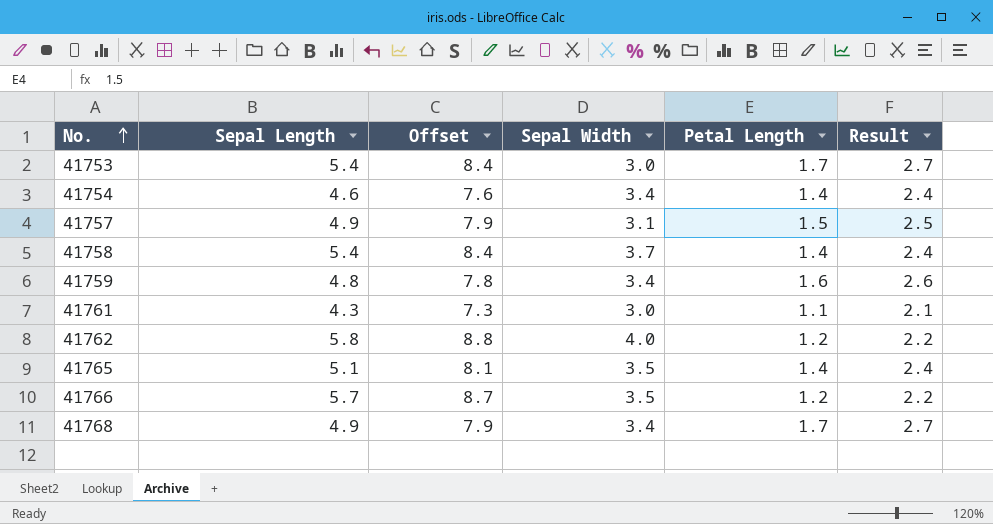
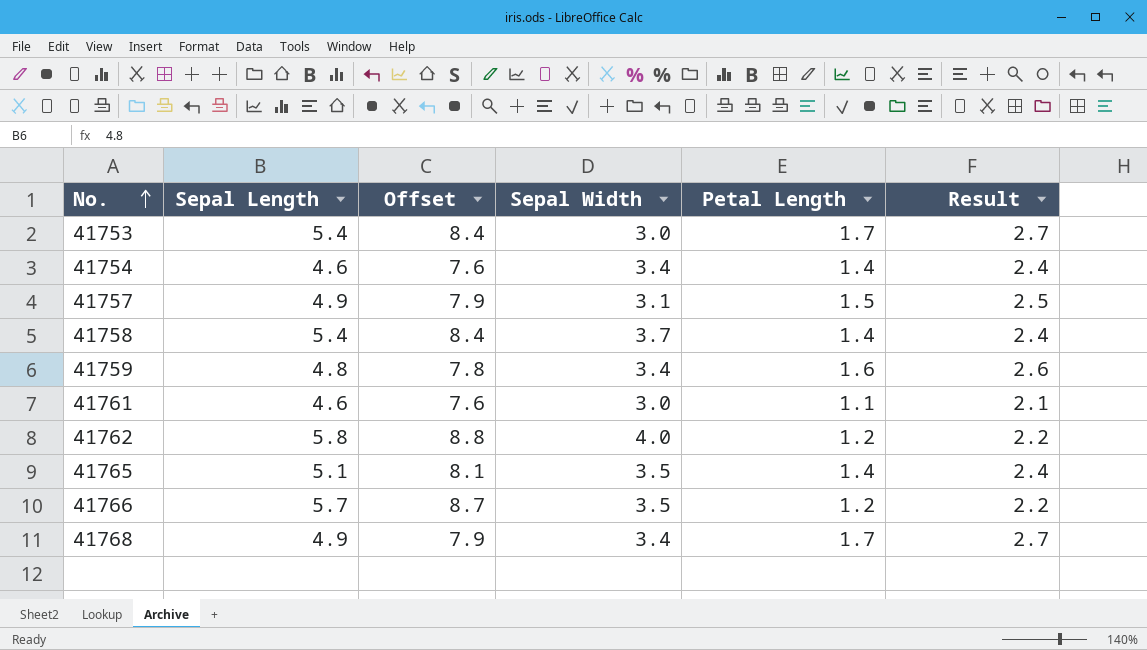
41761 | Sepal Length: 4.3 -> 4.6
41761 | Offset: 7.3 -> 7.6

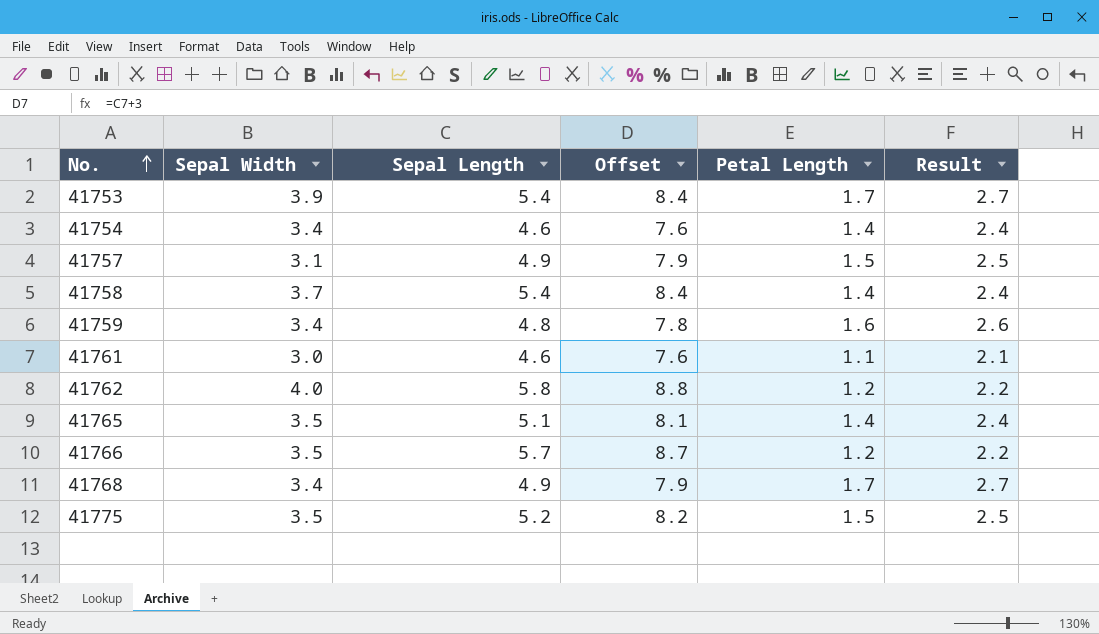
column Sepal Width | position: 4 -> 2
41753 | Sepal Width: 3.0 -> 3.9
row 41775: none -> 3.5 | 5.2 | 8.2 | 1.5 | 2.5

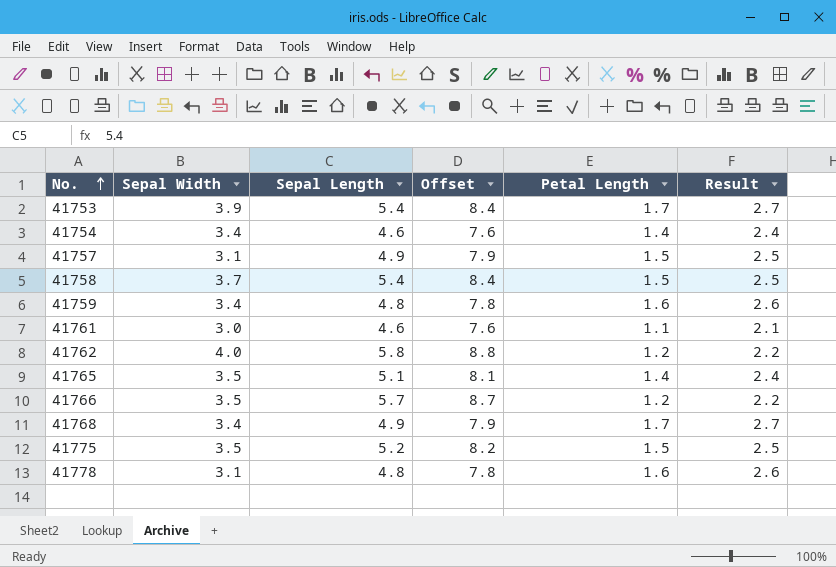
41758 | Petal Length: 1.4 -> 1.5
41758 | Result: 2.4 -> 2.5
row 41778: none -> 3.1 | 4.8 | 7.8 | 1.6 | 2.6

